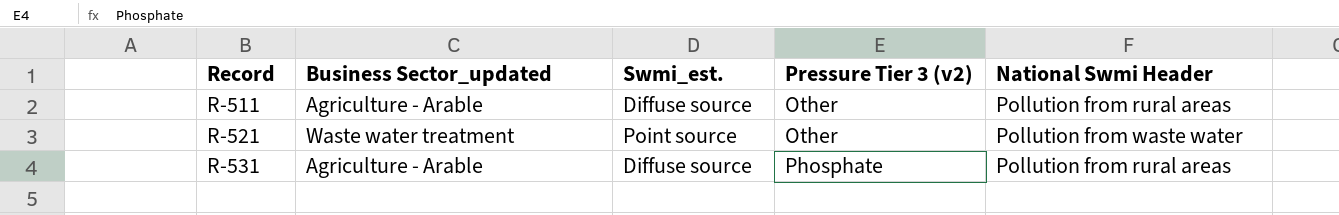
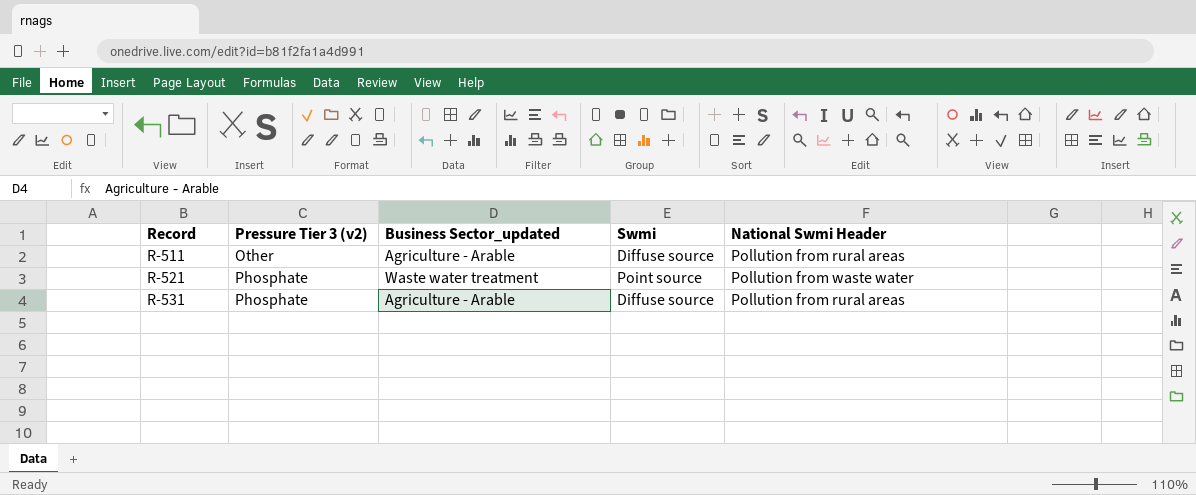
column Pressure Tier 3 (v2) | position: 4 -> 2
column name: Swmi_est. -> Swmi
R-521 | Pressure Tier 3 (v2): Other -> Phosphate

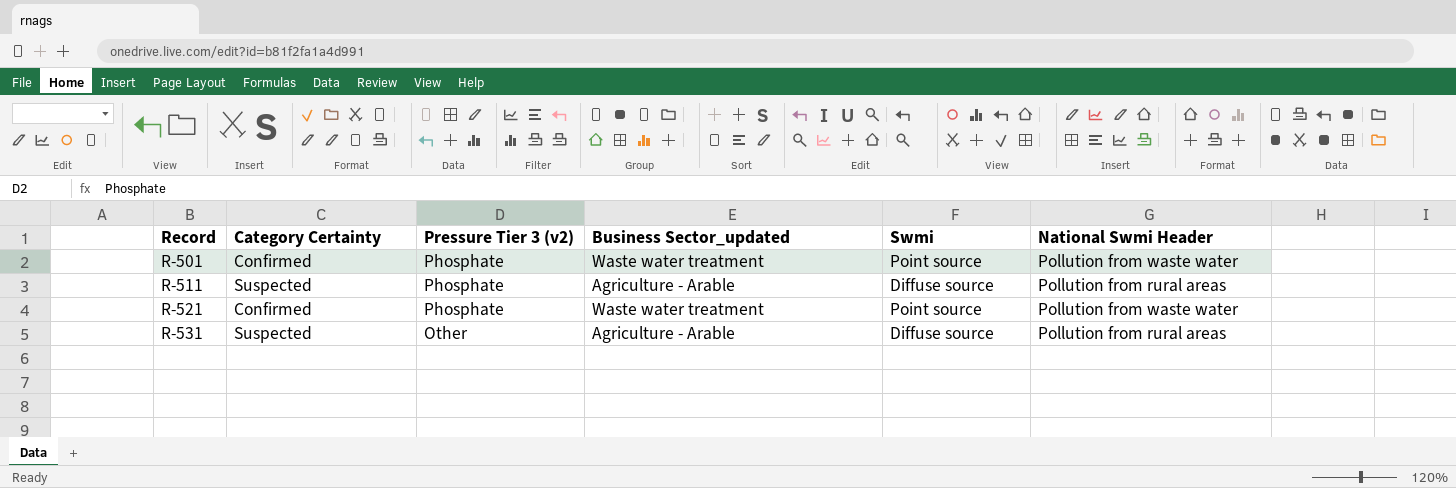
column Category Certainty | position: none -> 2
row R-501: none -> Confirmed | Phosphate | Waste water treatment | Point source | Pollution from waste water
R-511 | Pressure Tier 3 (v2): Other -> Phosphate
R-531 | Pressure Tier 3 (v2): Phosphate -> Other

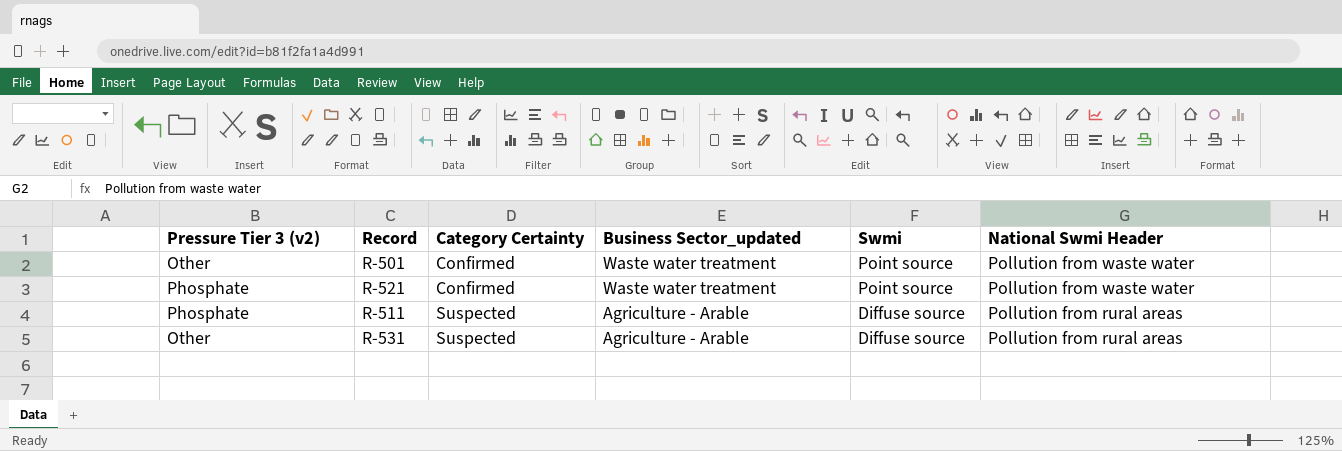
row order: Record ascending -> Category Certainty ascending
column Pressure Tier 3 (v2) | position: 3 -> 1
R-501 | Pressure Tier 3 (v2): Phosphate -> Other

